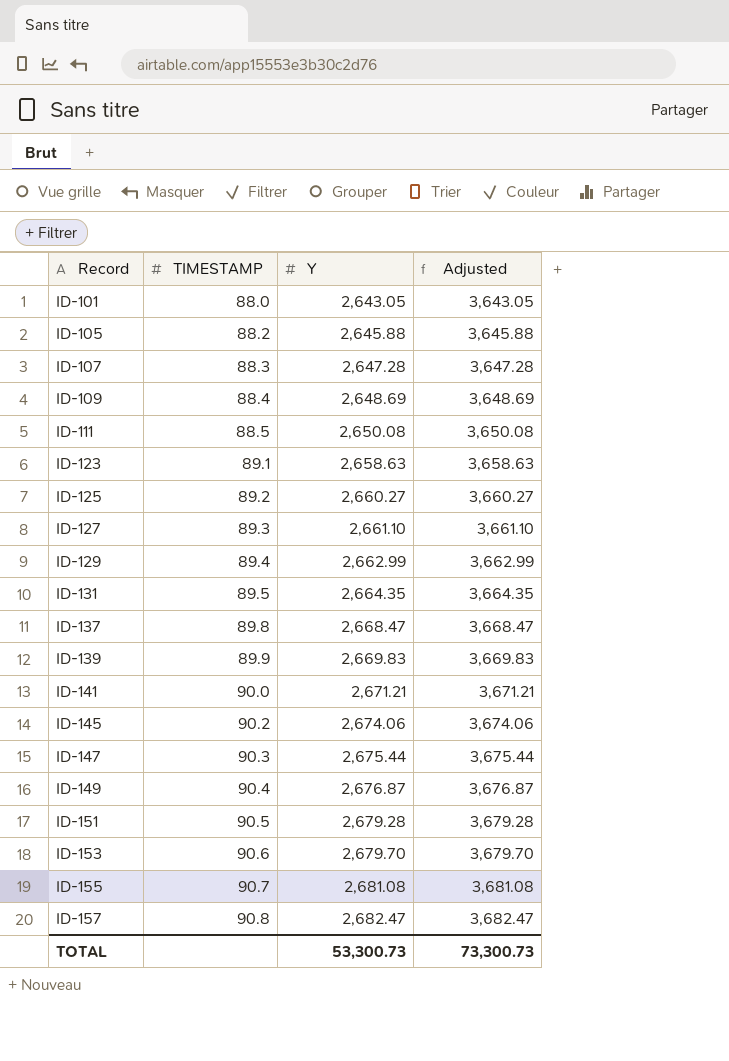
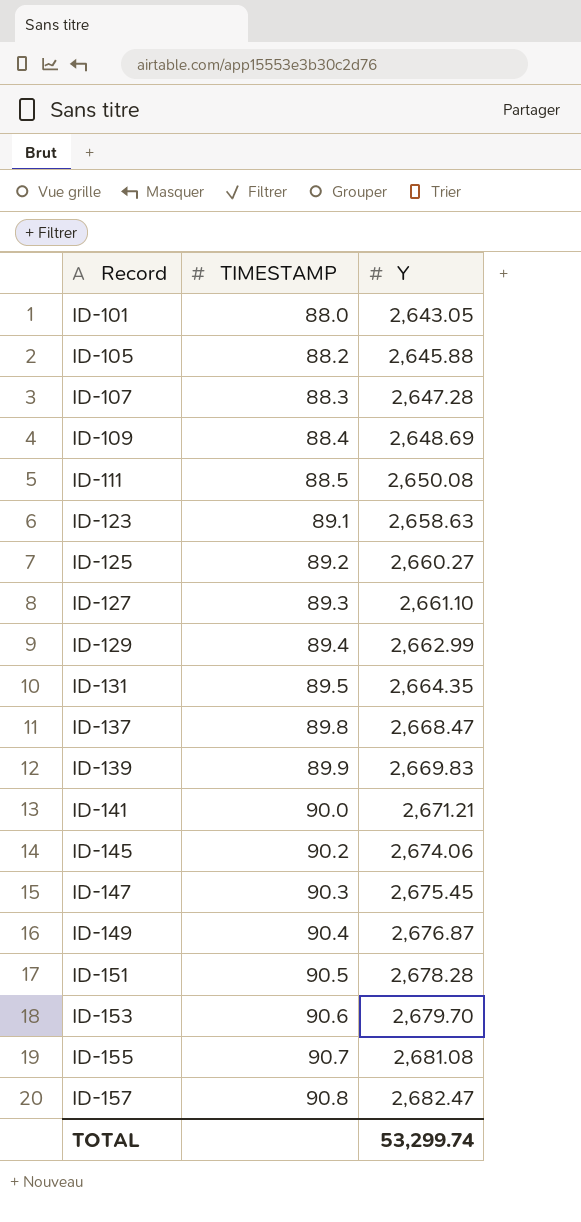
column Adjusted | formula: [Y] + 1000 -> none
ID-147 | Y: 2,675.44 -> 2,675.45
ID-151 | Y: 2,679.28 -> 2,678.28
TOTAL | Y: 53,300.73 -> 53,299.74

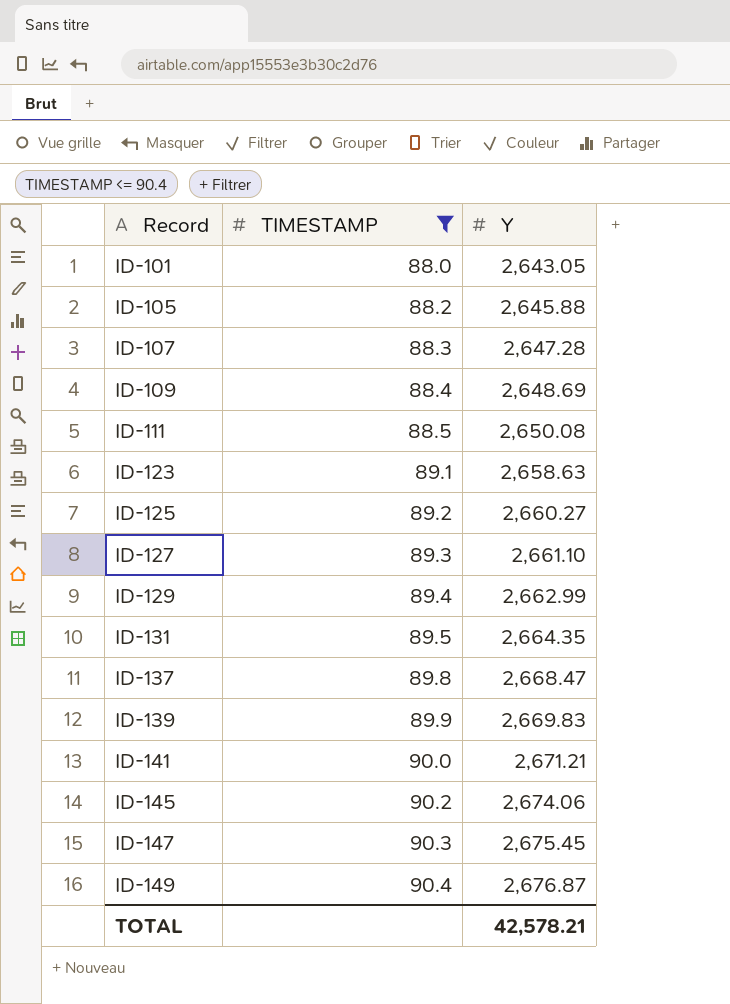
filter: none -> TIMESTAMP <= 90.4
TOTAL | Y: 53,299.74 -> 42,578.21

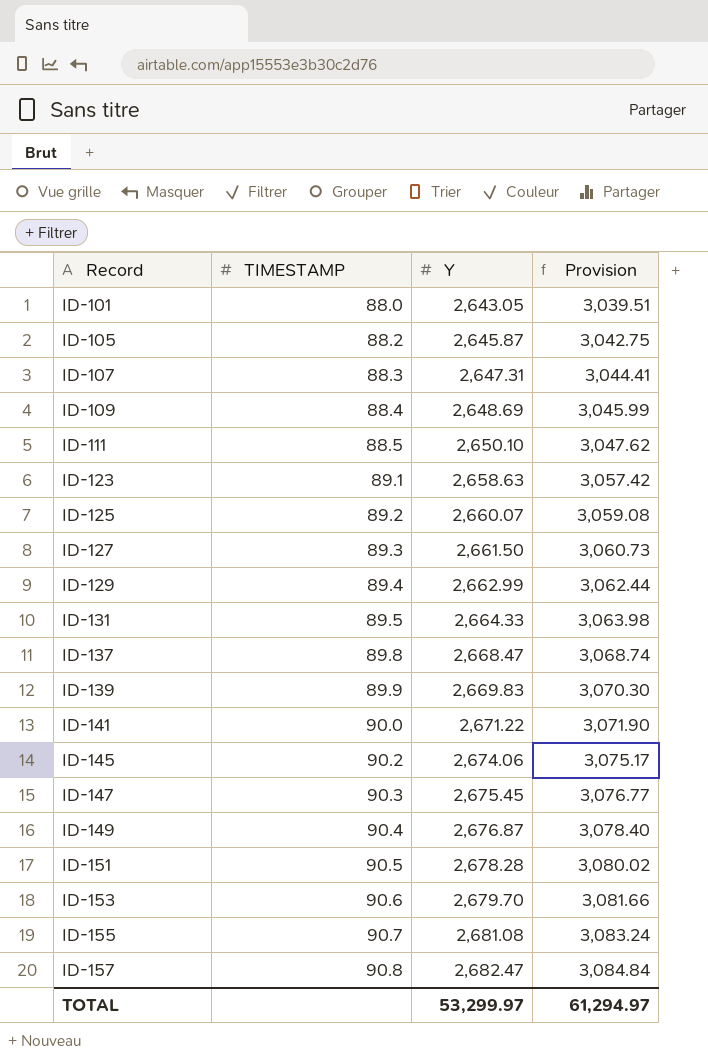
filter: TIMESTAMP <= 90.4 -> none
column Provision | formula: none -> [Y] * 1.15
ID-105 | Y: 2,645.88 -> 2,645.87
ID-107 | Y: 2,647.28 -> 2,647.31
ID-111 | Y: 2,650.08 -> 2,650.10
ID-125 | Y: 2,660.27 -> 2,660.07
ID-127 | Y: 2,661.10 -> 2,661.50
ID-131 | Y: 2,664.35 -> 2,664.33
ID-141 | Y: 2,671.21 -> 2,671.22
TOTAL | Y: 42,578.21 -> 53,299.97

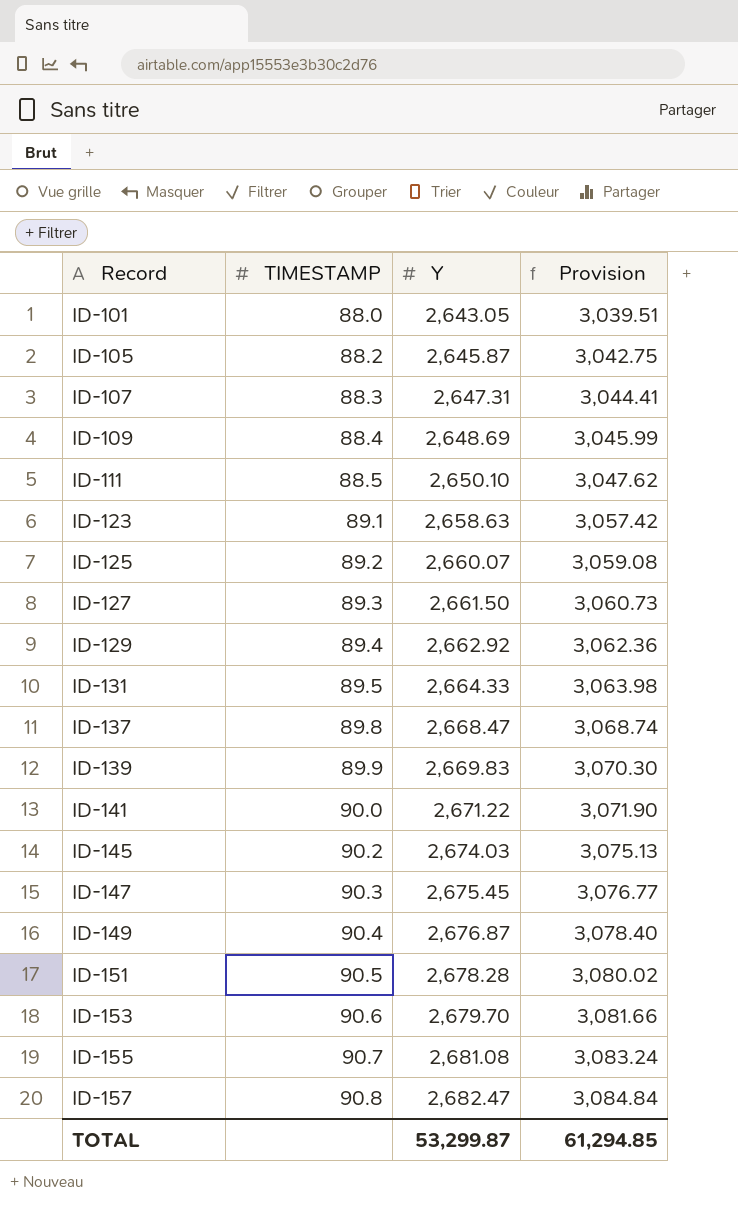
ID-129 | Y: 2,662.99 -> 2,662.92
ID-129 | Provision: 3,062.44 -> 3,062.36
ID-145 | Y: 2,674.06 -> 2,674.03
ID-145 | Provision: 3,075.17 -> 3,075.13
TOTAL | Y: 53,299.97 -> 53,299.87
TOTAL | Provision: 61,294.97 -> 61,294.85

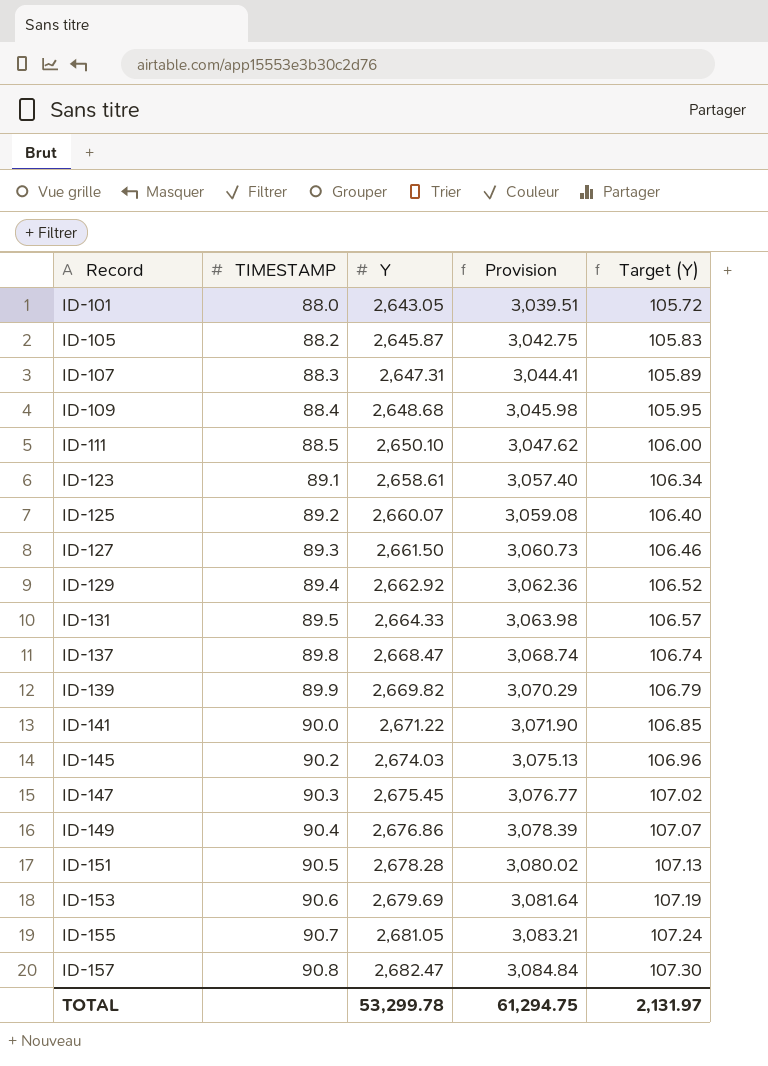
column Target (Y) | formula: none -> [Y] * 0.04
ID-109 | Y: 2,648.69 -> 2,648.68
ID-109 | Provision: 3,045.99 -> 3,045.98
ID-123 | Y: 2,658.63 -> 2,658.61
ID-123 | Provision: 3,057.42 -> 3,057.40
ID-139 | Y: 2,669.83 -> 2,669.82
ID-139 | Provision: 3,070.30 -> 3,070.29
ID-149 | Y: 2,676.87 -> 2,676.86
ID-149 | Provision: 3,078.40 -> 3,078.39
ID-153 | Y: 2,679.70 -> 2,679.69
ID-153 | Provision: 3,081.66 -> 3,081.64
ID-155 | Y: 2,681.08 -> 2,681.05
ID-155 | Provision: 3,083.24 -> 3,083.21
TOTAL | Y: 53,299.87 -> 53,299.78
TOTAL | Provision: 61,294.85 -> 61,294.75

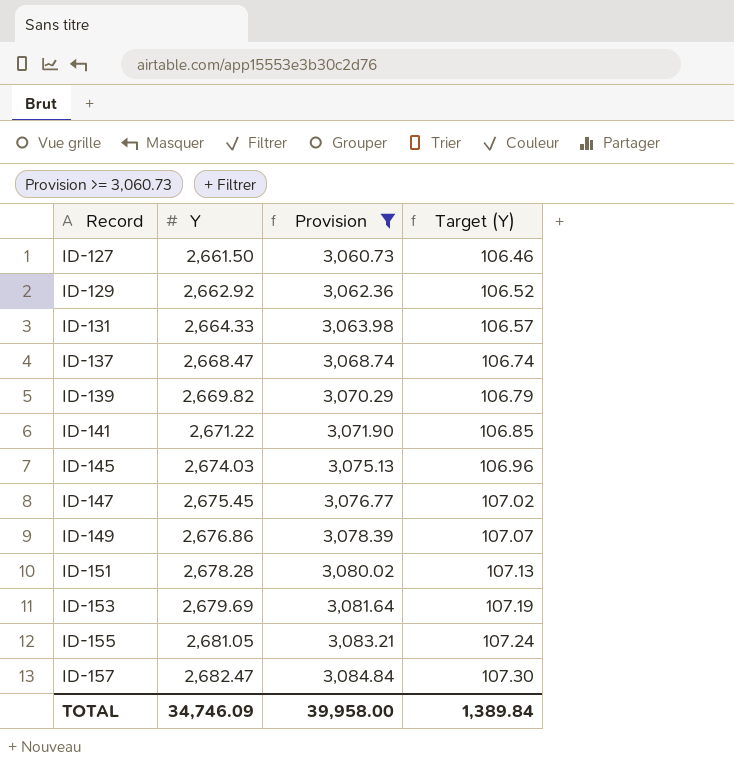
filter: none -> Provision >= 3,060.73
column TIMESTAMP | position: 2 -> none
TOTAL | Y: 53,299.78 -> 34,746.09
TOTAL | Provision: 61,294.75 -> 39,958.00
TOTAL | Target (Y): 2,131.97 -> 1,389.84

